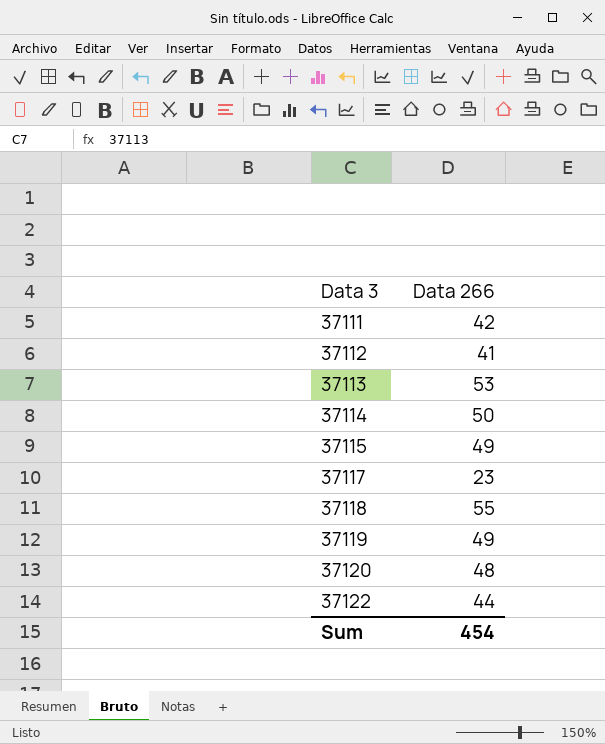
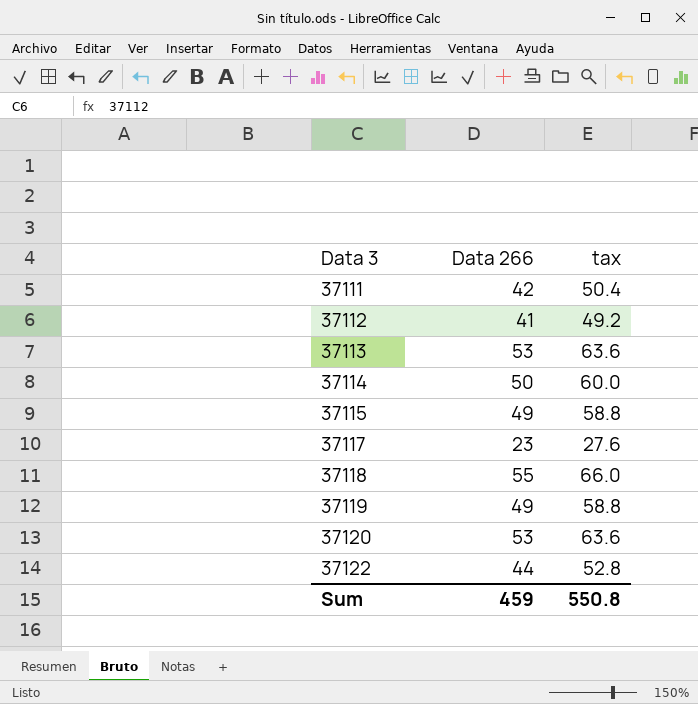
column tax | formula: none -> [Data 266] * 1.2
37120 | Data 266: 48 -> 53
Sum | Data 266: 454 -> 459

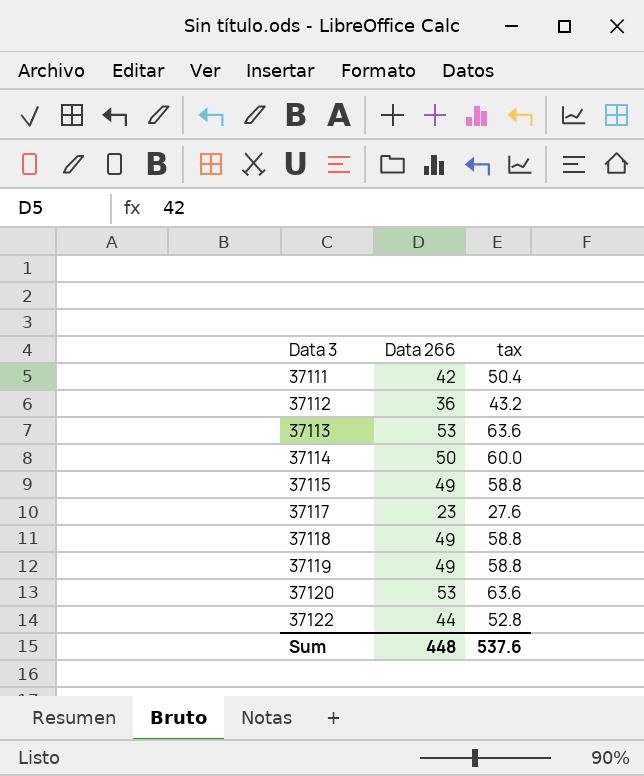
37112 | Data 266: 41 -> 36
37112 | tax: 49.2 -> 43.2
37118 | Data 266: 55 -> 49
37118 | tax: 66.0 -> 58.8
Sum | Data 266: 459 -> 448
Sum | tax: 550.8 -> 537.6

